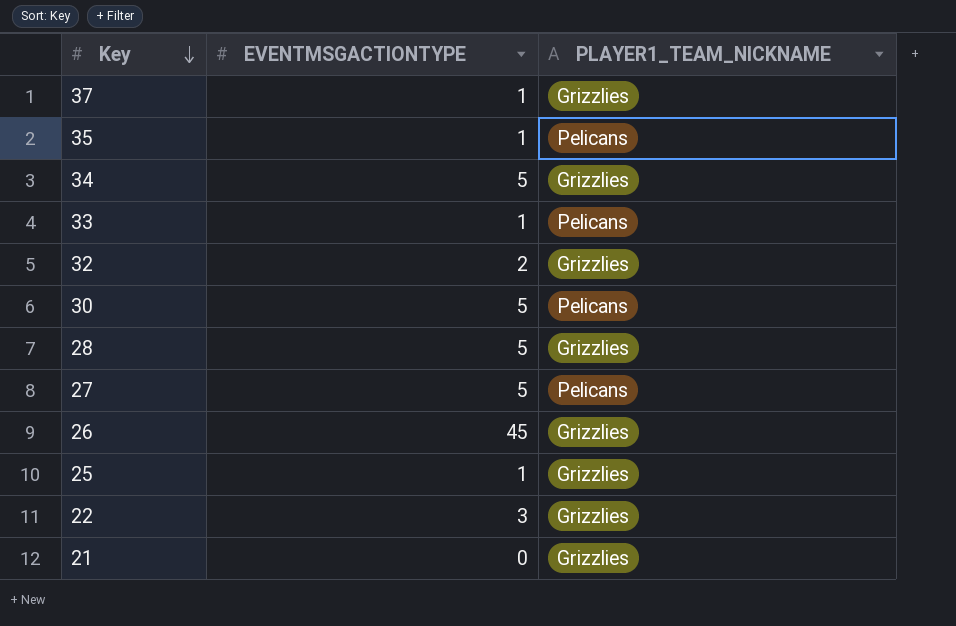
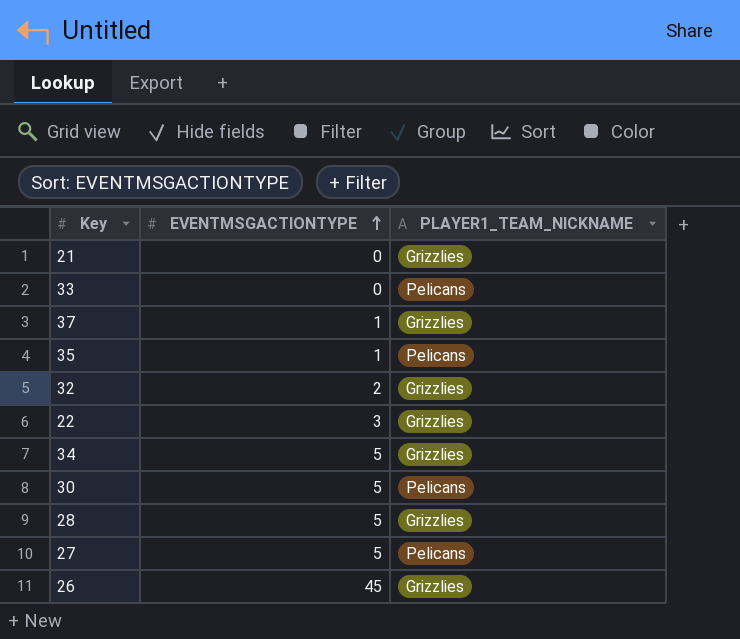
row order: Key descending -> EVENTMSGACTIONTYPE ascending
row 25: 1 | Grizzlies -> none
33 | EVENTMSGACTIONTYPE: 1 -> 0

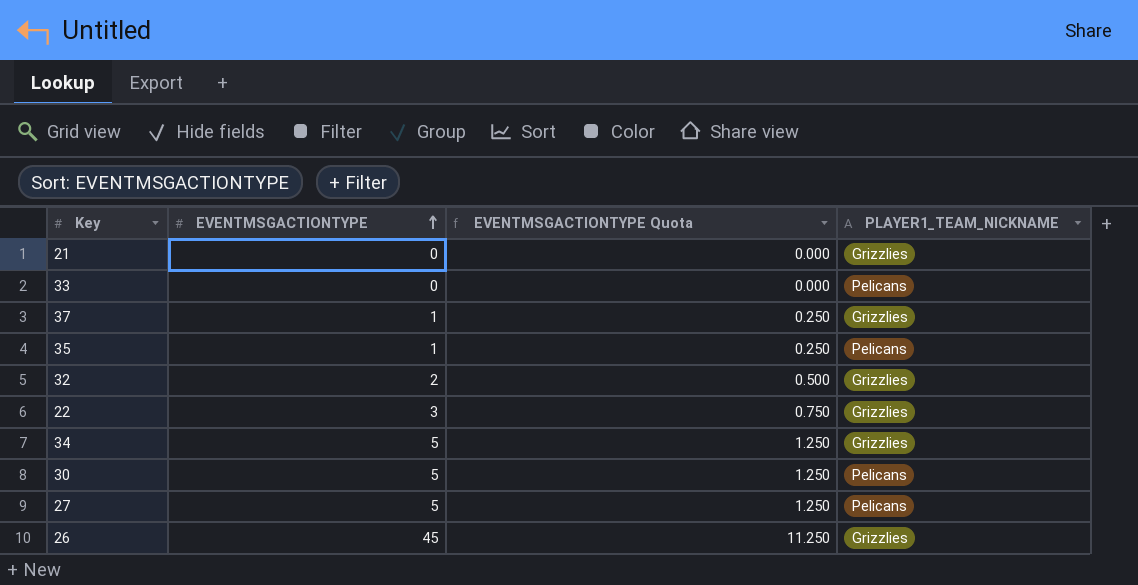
column EVENTMSGACTIONTYPE Quota | formula: none -> [EVENTMSGACTIONTYPE] * 0.25
row 28: 5 | Grizzlies -> none

